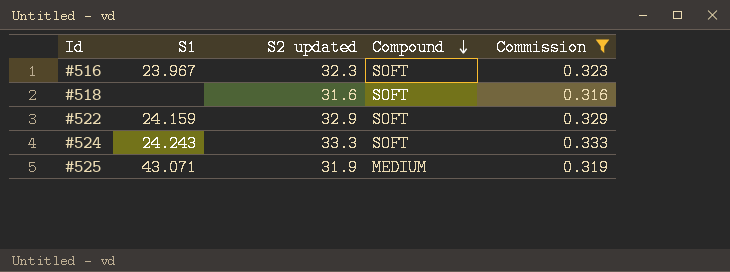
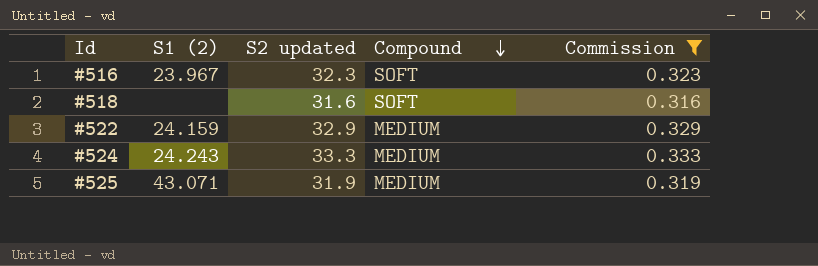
column name: S1 -> S1 (2)
#522 | Compound: SOFT -> MEDIUM
#524 | Compound: SOFT -> MEDIUM

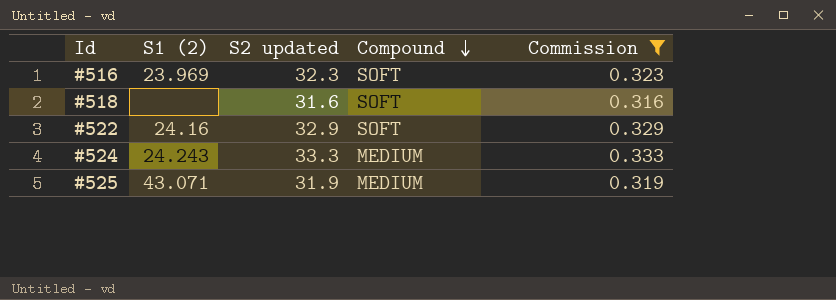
#516 | S1 (2): 23.967 -> 23.969
#522 | S1 (2): 24.159 -> 24.16
#522 | Compound: MEDIUM -> SOFT

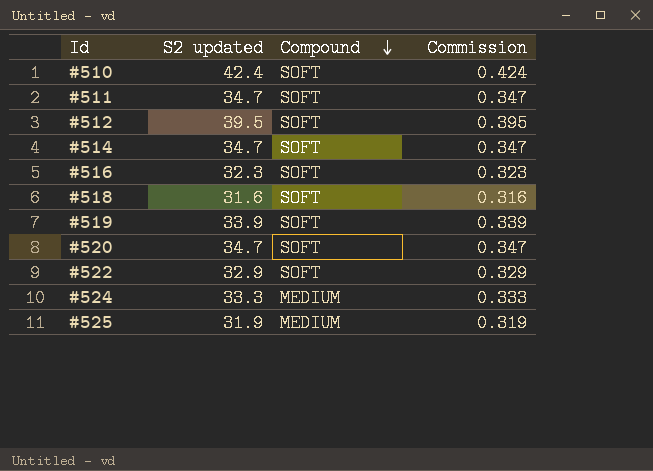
filter: Commission <= 0.333 -> none
column S1 (2) | position: 2 -> none

